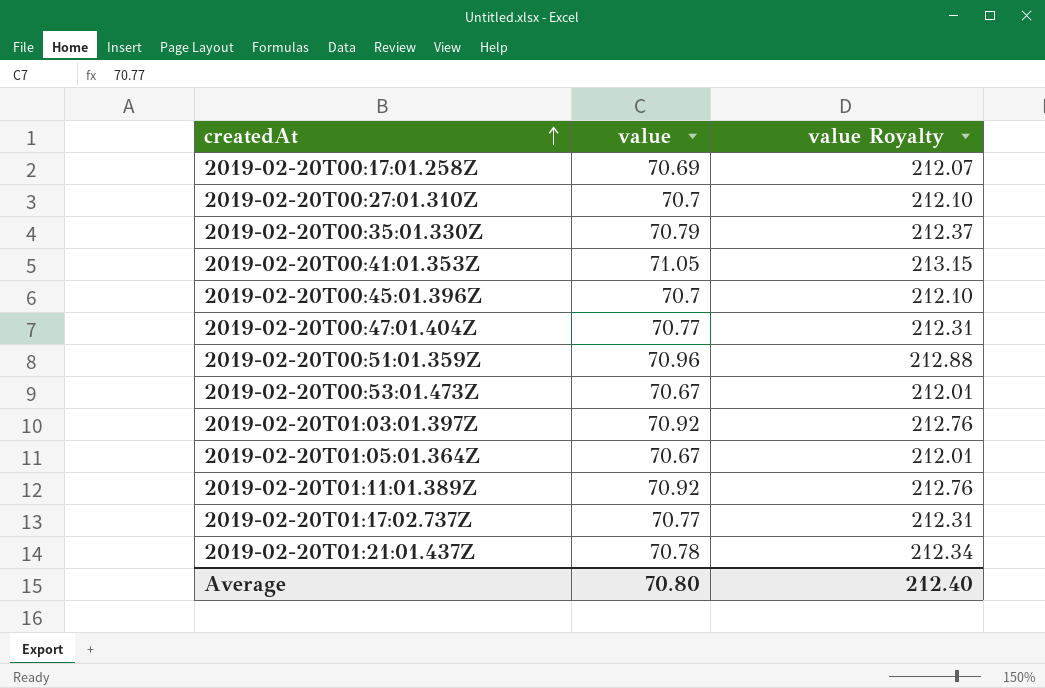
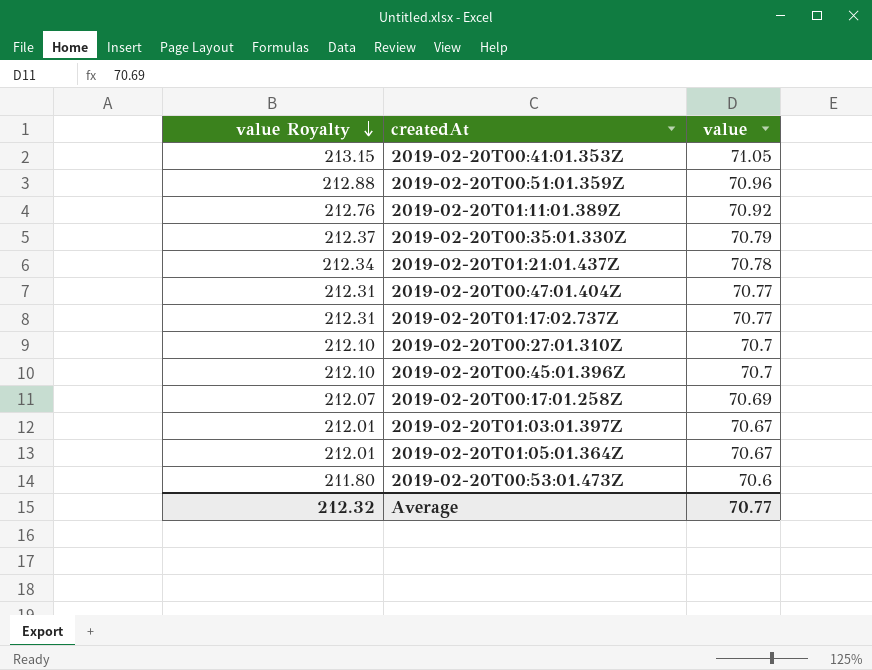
row order: createdAt ascending -> value Royalty descending
column value Royalty | position: 3 -> 1
2019-02-20T01:03:01.397Z | value Royalty: 212.76 -> 212.01
2019-02-20T01:03:01.397Z | value: 70.92 -> 70.67
2019-02-20T00:53:01.473Z | value Royalty: 212.01 -> 211.80
2019-02-20T00:53:01.473Z | value: 70.67 -> 70.6
Average | value Royalty: 212.40 -> 212.32
Average | value: 70.80 -> 70.77

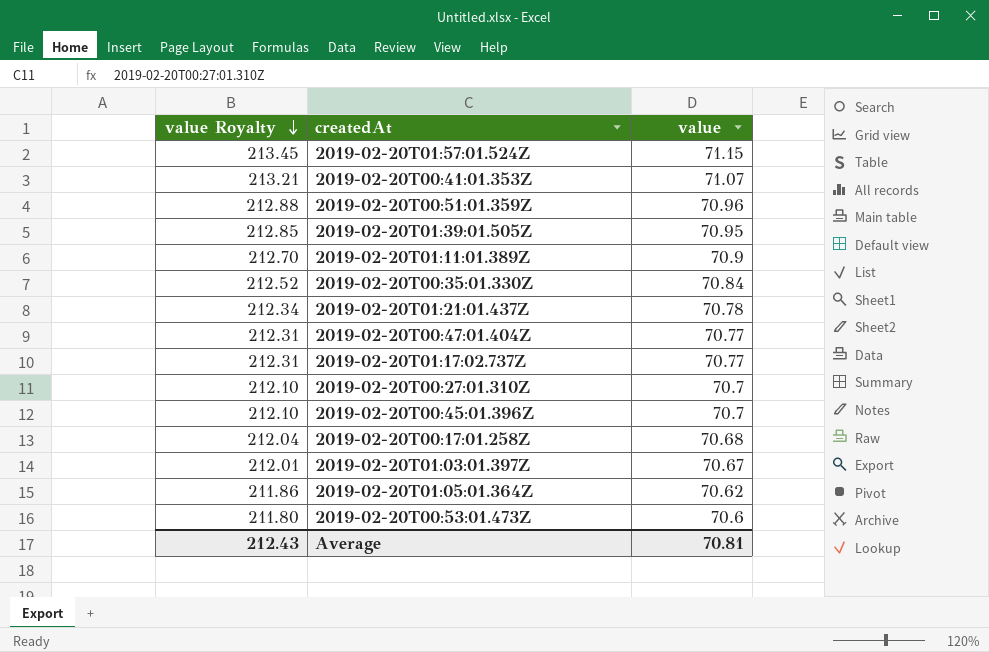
row 2019-02-20T01:57:01.524Z: none -> 213.45 | 71.15
2019-02-20T00:41:01.353Z | value Royalty: 213.15 -> 213.21
2019-02-20T00:41:01.353Z | value: 71.05 -> 71.07
row 2019-02-20T01:39:01.505Z: none -> 212.85 | 70.95
2019-02-20T01:11:01.389Z | value Royalty: 212.76 -> 212.70
2019-02-20T01:11:01.389Z | value: 70.92 -> 70.9
2019-02-20T00:35:01.330Z | value Royalty: 212.37 -> 212.52
2019-02-20T00:35:01.330Z | value: 70.79 -> 70.84
2019-02-20T00:17:01.258Z | value Royalty: 212.07 -> 212.04
2019-02-20T00:17:01.258Z | value: 70.69 -> 70.68
2019-02-20T01:05:01.364Z | value Royalty: 212.01 -> 211.86
2019-02-20T01:05:01.364Z | value: 70.67 -> 70.62
Average | value Royalty: 212.32 -> 212.43
Average | value: 70.77 -> 70.81

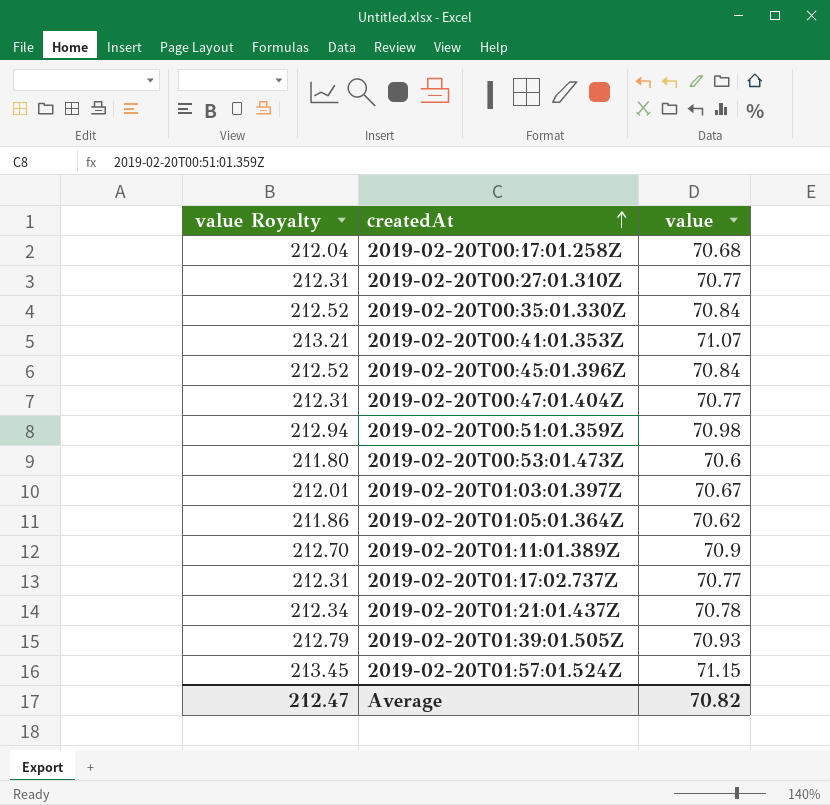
row order: value Royalty descending -> createdAt ascending
2019-02-20T00:27:01.310Z | value Royalty: 212.10 -> 212.31
2019-02-20T00:27:01.310Z | value: 70.7 -> 70.77
2019-02-20T00:45:01.396Z | value Royalty: 212.10 -> 212.52
2019-02-20T00:45:01.396Z | value: 70.7 -> 70.84
2019-02-20T00:51:01.359Z | value Royalty: 212.88 -> 212.94
2019-02-20T00:51:01.359Z | value: 70.96 -> 70.98
2019-02-20T01:39:01.505Z | value Royalty: 212.85 -> 212.79
2019-02-20T01:39:01.505Z | value: 70.95 -> 70.93
Average | value Royalty: 212.43 -> 212.47
Average | value: 70.81 -> 70.82

